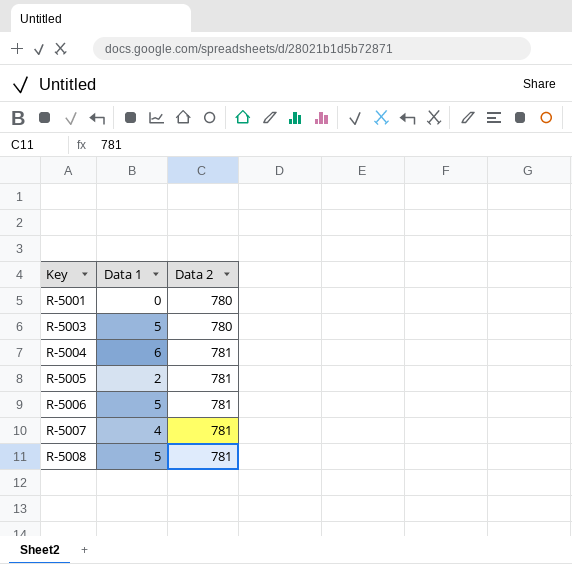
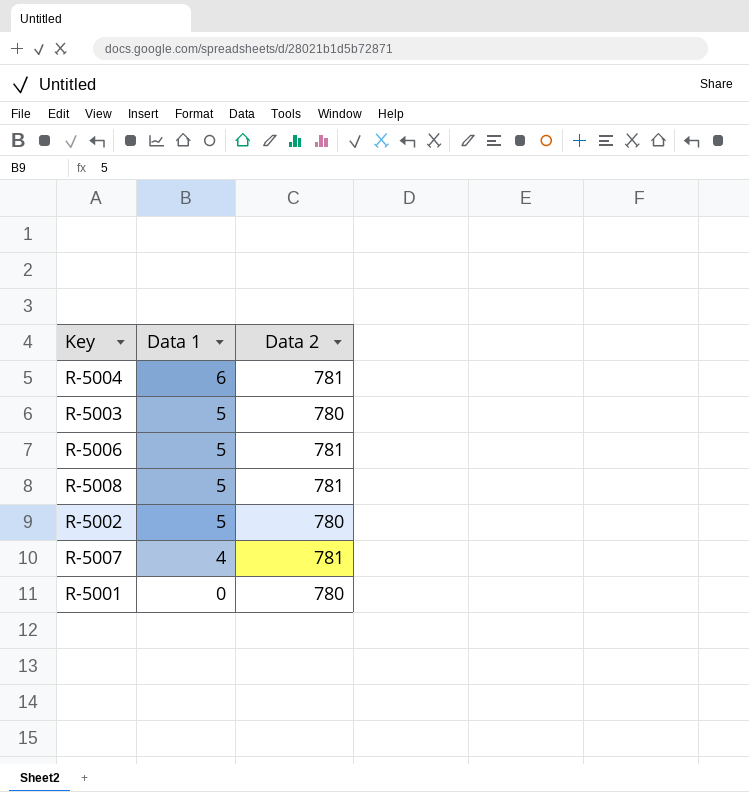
row order: Key ascending -> Data 1 descending
row R-5005: 2 | 781 -> none
row R-5002: none -> 5 | 780

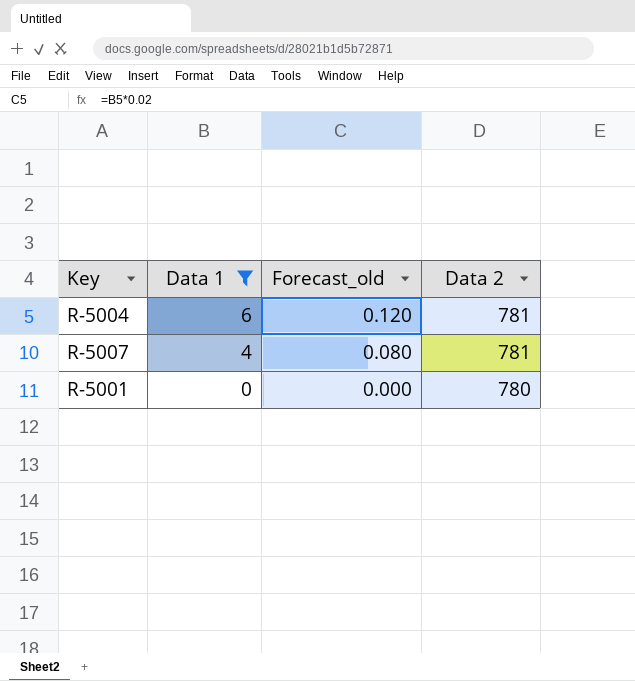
filter: none -> Data 1 != 5
column Forecast_old | formula: none -> [Data 1] * 0.02

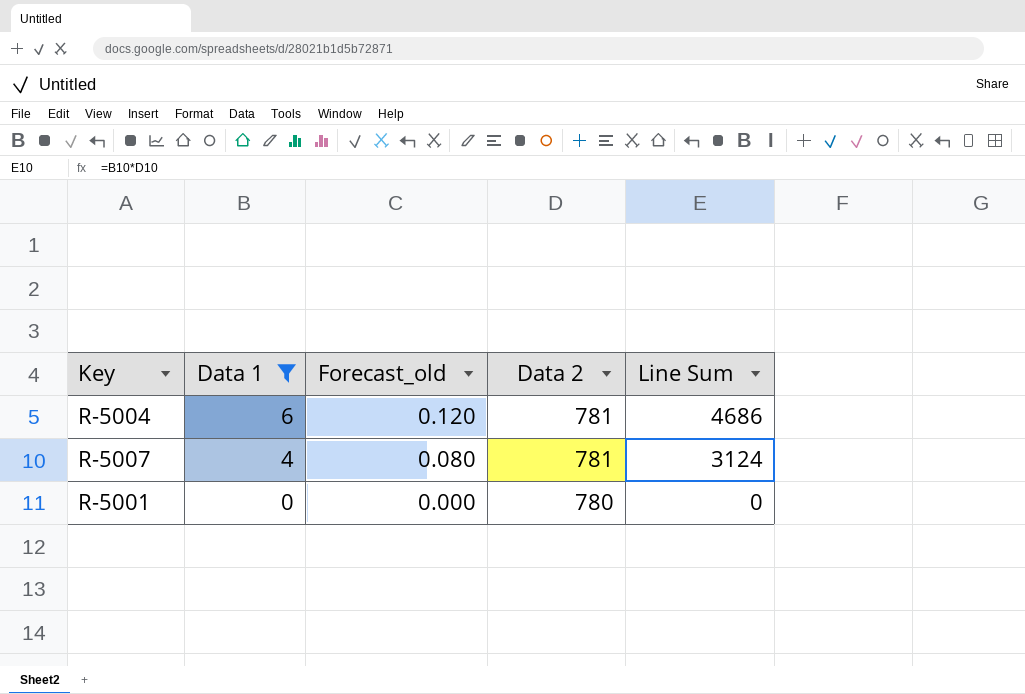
column Line Sum | formula: none -> [Data 1] * [Data 2]

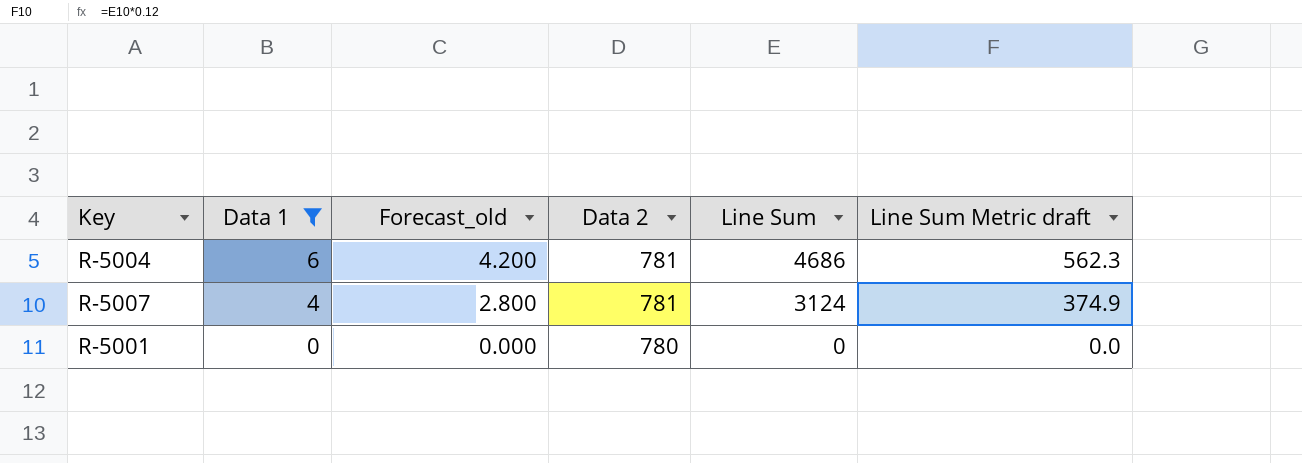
column Forecast_old | formula: [Data 1] * 0.02 -> [Data 1] * 0.7
column Line Sum Metric draft | formula: none -> [Line Sum] * 0.12

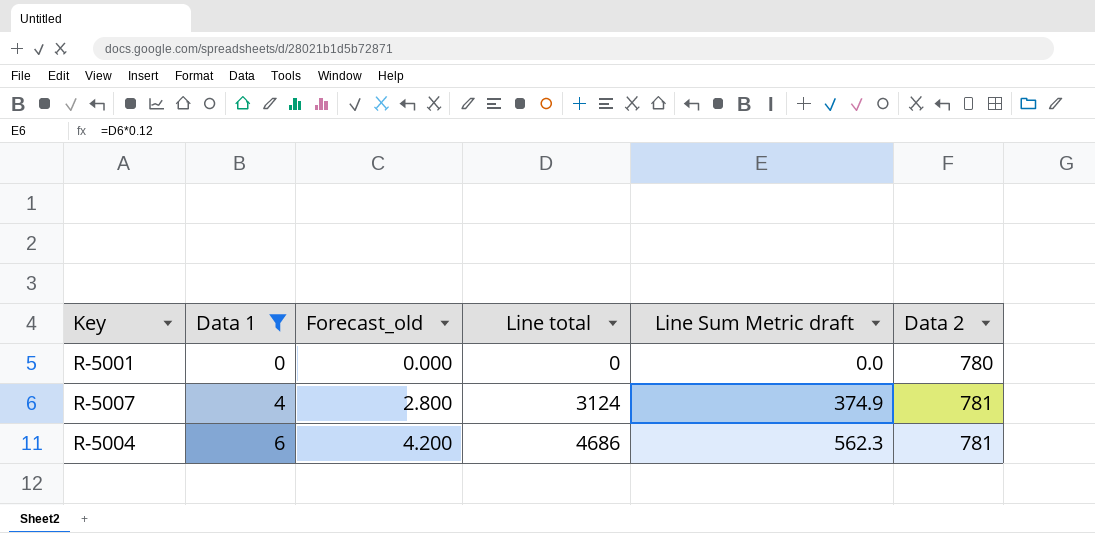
row order: Data 1 descending -> Data 1 ascending
column name: Line Sum -> Line total
column Data 2 | position: 4 -> 6

